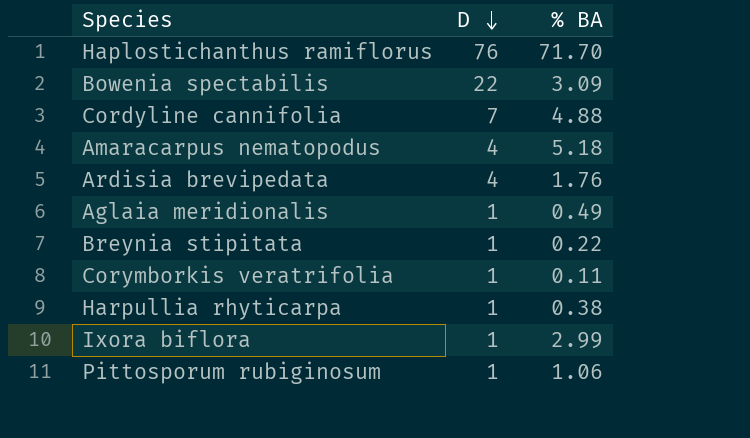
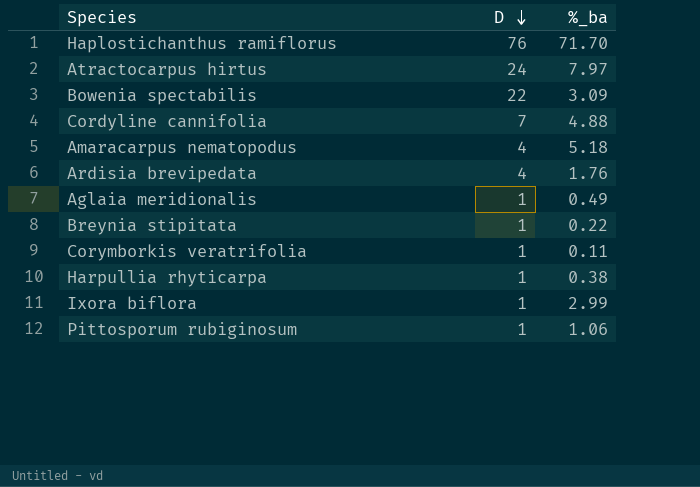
column name: % BA -> %_ba
row Atractocarpus hirtus: none -> 24 | 7.97

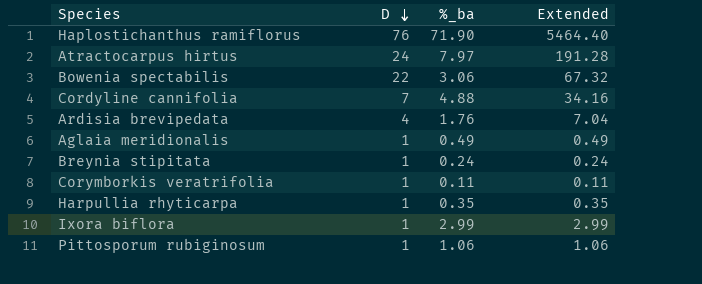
column Extended | formula: none -> [D] * [%_ba]
row Amaracarpus nematopodus: 4 | 5.18 -> none
Haplostichanthus ramiflorus | %_ba: 71.70 -> 71.90
Bowenia spectabilis | %_ba: 3.09 -> 3.06
Breynia stipitata | %_ba: 0.22 -> 0.24
Harpullia rhyticarpa | %_ba: 0.38 -> 0.35

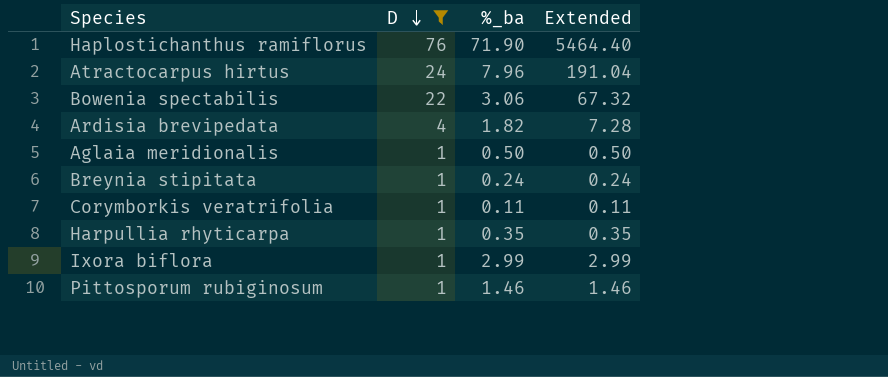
filter: none -> D != 7
Atractocarpus hirtus | %_ba: 7.97 -> 7.96
Atractocarpus hirtus | Extended: 191.28 -> 191.04
Ardisia brevipedata | %_ba: 1.76 -> 1.82
Ardisia brevipedata | Extended: 7.04 -> 7.28
Aglaia meridionalis | %_ba: 0.49 -> 0.50
Aglaia meridionalis | Extended: 0.49 -> 0.50
Pittosporum rubiginosum | %_ba: 1.06 -> 1.46
Pittosporum rubiginosum | Extended: 1.06 -> 1.46

